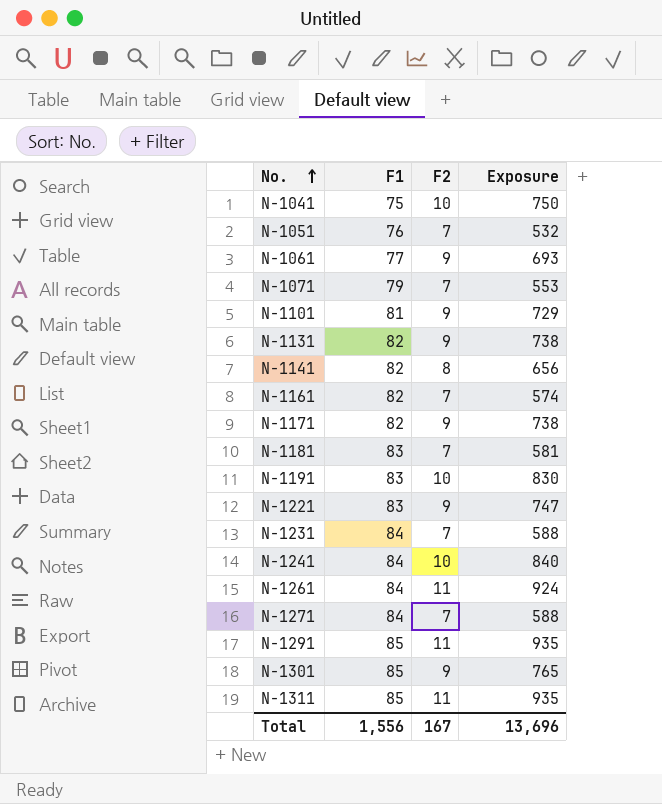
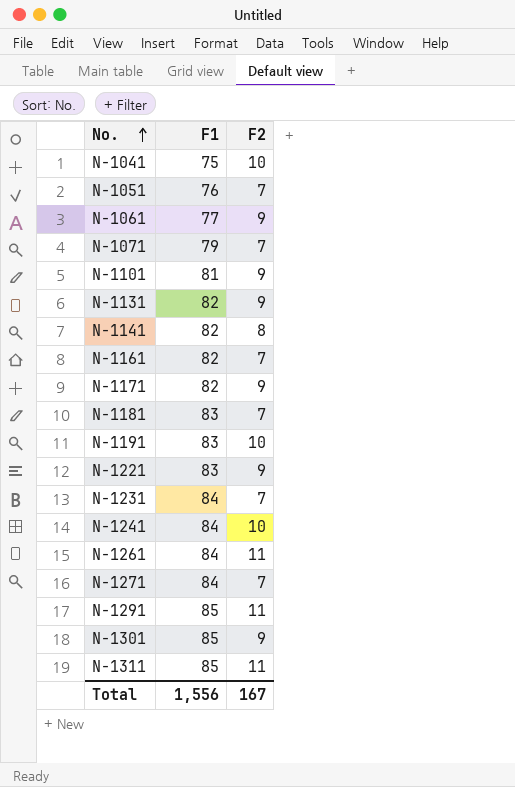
column Exposure | formula: [F1] * [F2] -> none

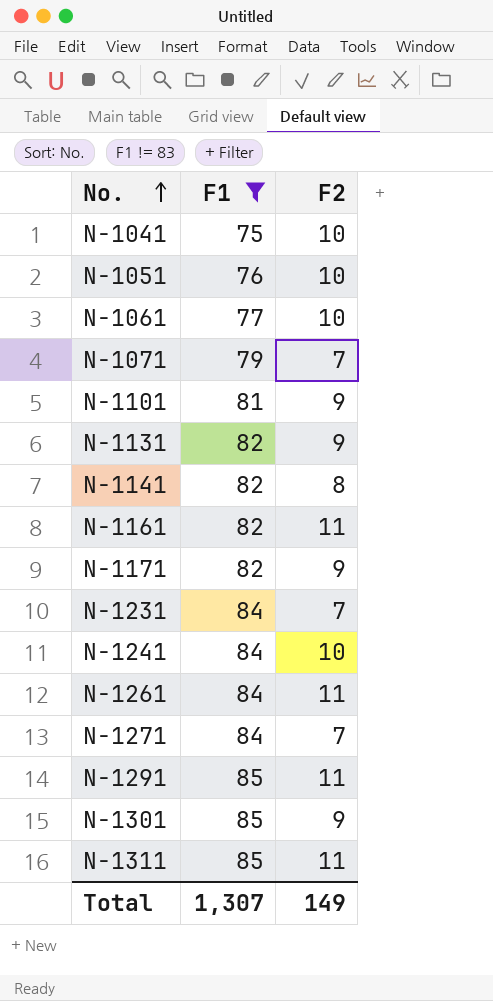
filter: none -> F1 != 83
N-1051 | F2: 7 -> 10
N-1061 | F2: 9 -> 10
N-1161 | F2: 7 -> 11
Total | F1: 1,556 -> 1,307
Total | F2: 167 -> 149

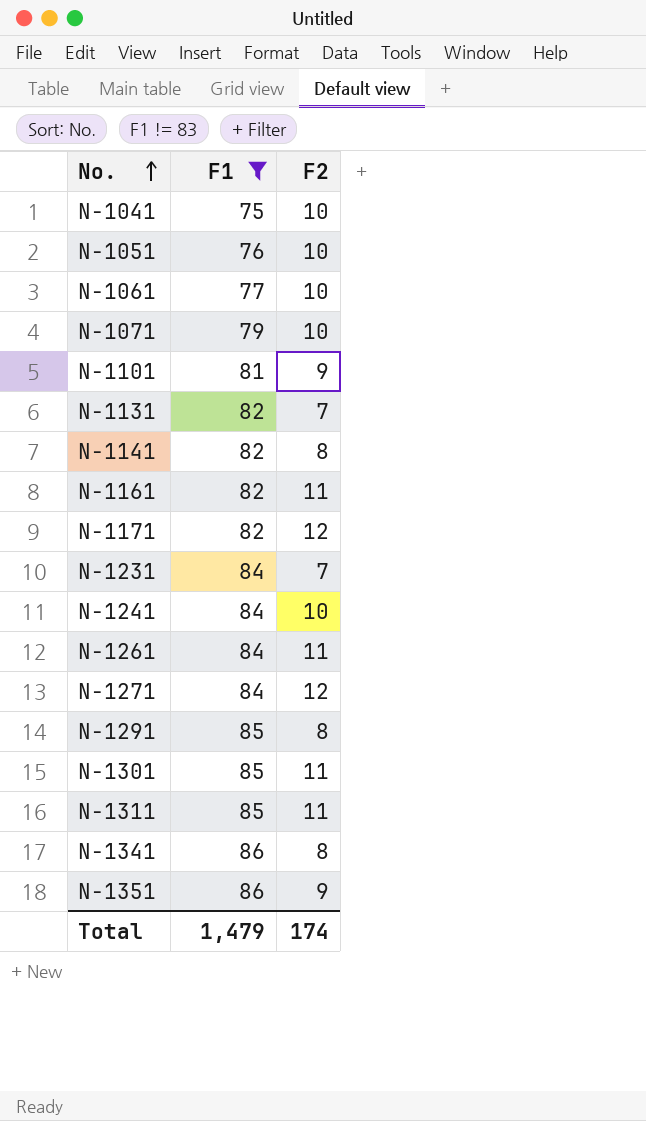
N-1071 | F2: 7 -> 10
N-1131 | F2: 9 -> 7
N-1171 | F2: 9 -> 12
N-1271 | F2: 7 -> 12
N-1291 | F2: 11 -> 8
N-1301 | F2: 9 -> 11
row N-1341: none -> 86 | 8
row N-1351: none -> 86 | 9
Total | F1: 1,307 -> 1,479
Total | F2: 149 -> 174

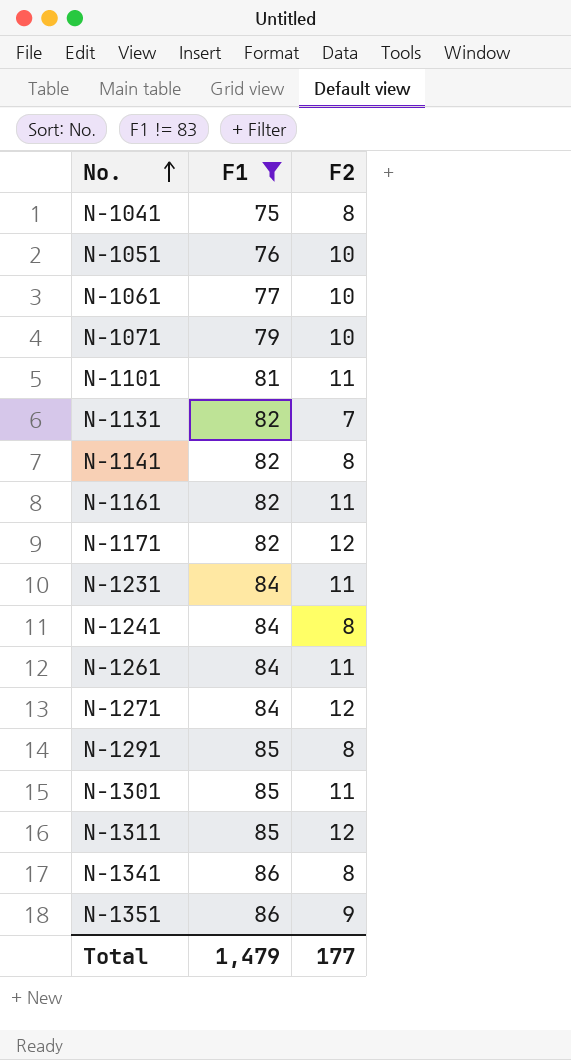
N-1041 | F2: 10 -> 8
N-1101 | F2: 9 -> 11
N-1231 | F2: 7 -> 11
N-1241 | F2: 10 -> 8
N-1311 | F2: 11 -> 12
Total | F2: 174 -> 177

